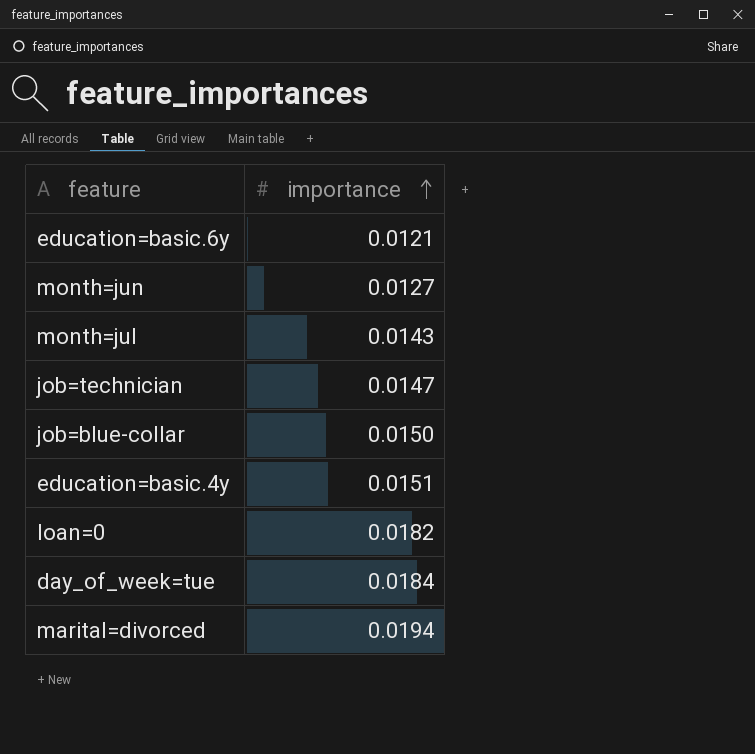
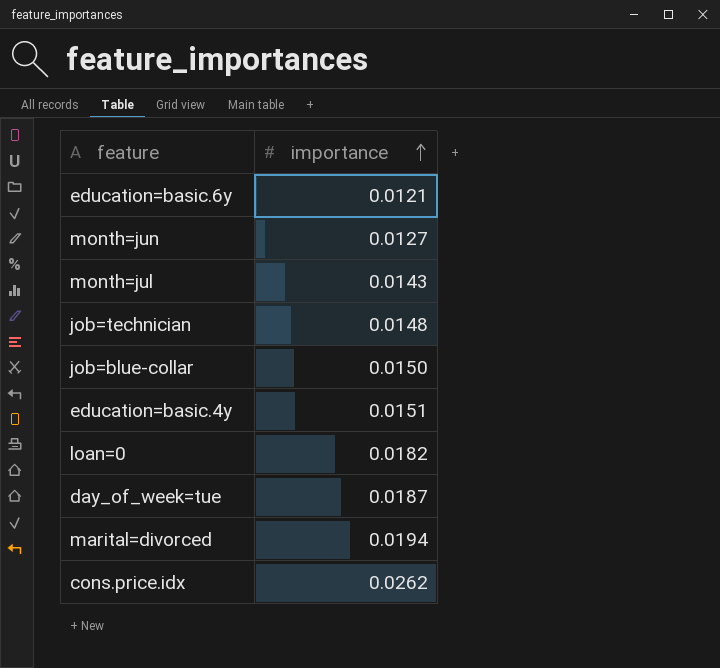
job=technician | importance: 0.0147 -> 0.0148
day_of_week=tue | importance: 0.0184 -> 0.0187
row cons.price.idx: none -> 0.0262

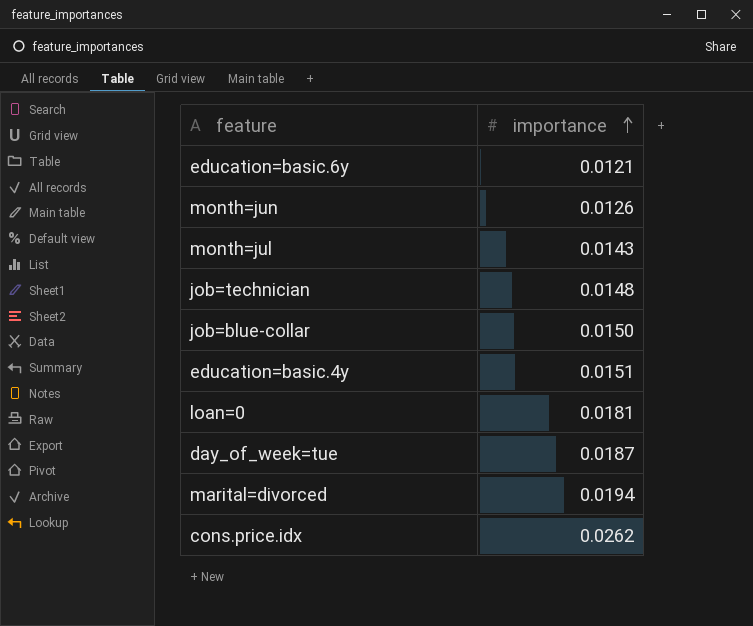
month=jun | importance: 0.0127 -> 0.0126
loan=0 | importance: 0.0182 -> 0.0181

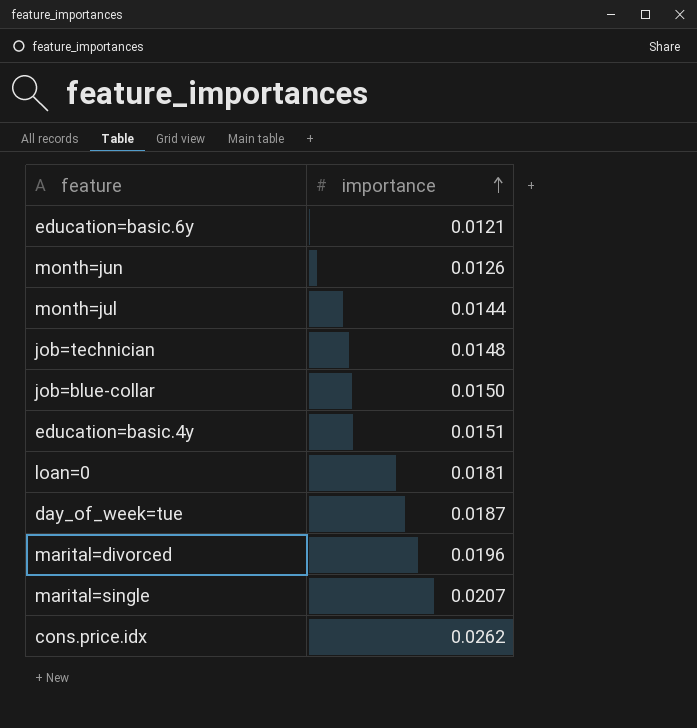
month=jul | importance: 0.0143 -> 0.0144
marital=divorced | importance: 0.0194 -> 0.0196
row marital=single: none -> 0.0207

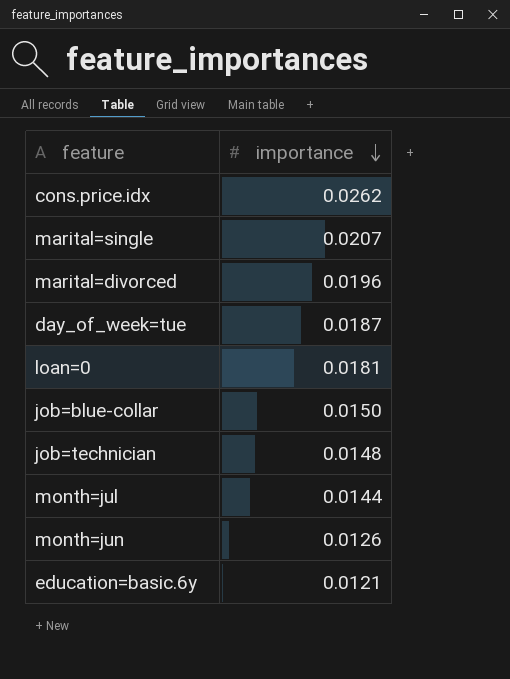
row order: importance ascending -> importance descending
row education=basic.4y: 0.0151 -> none

